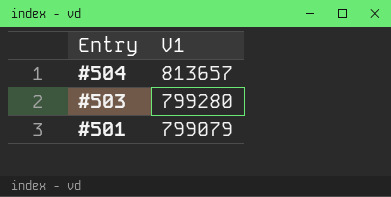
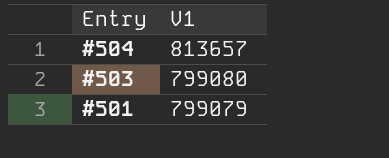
#503 | V1: 799280 -> 799080

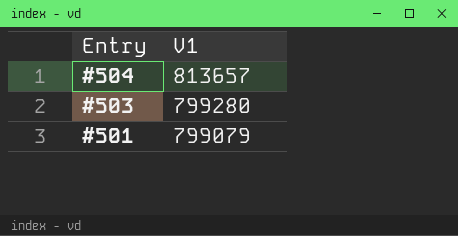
#503 | V1: 799080 -> 799280

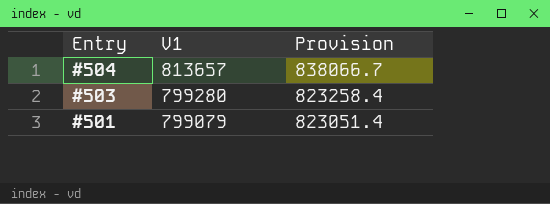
column Provision | formula: none -> [V1] * 1.03

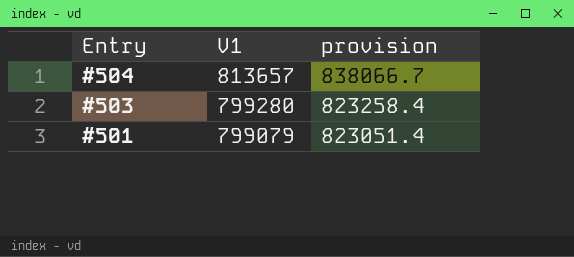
column name: Provision -> provision

